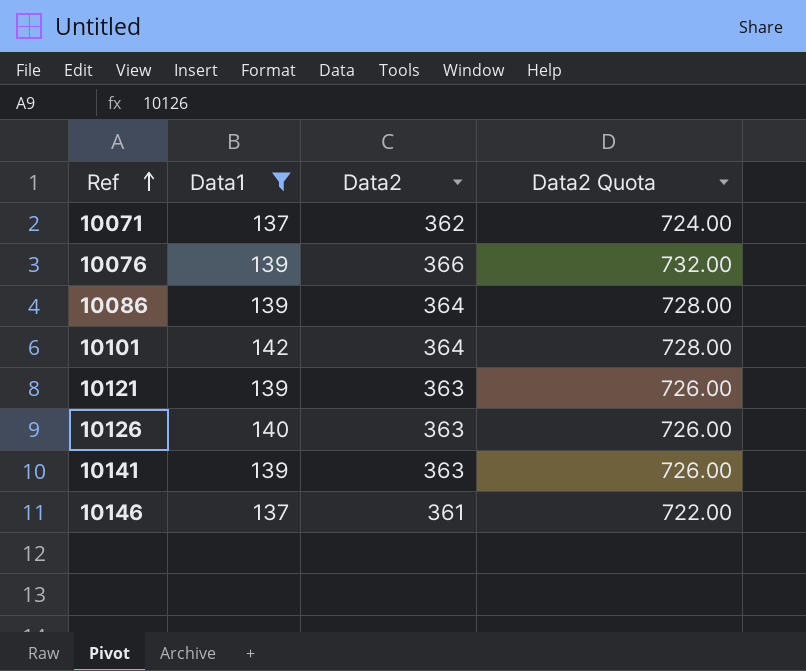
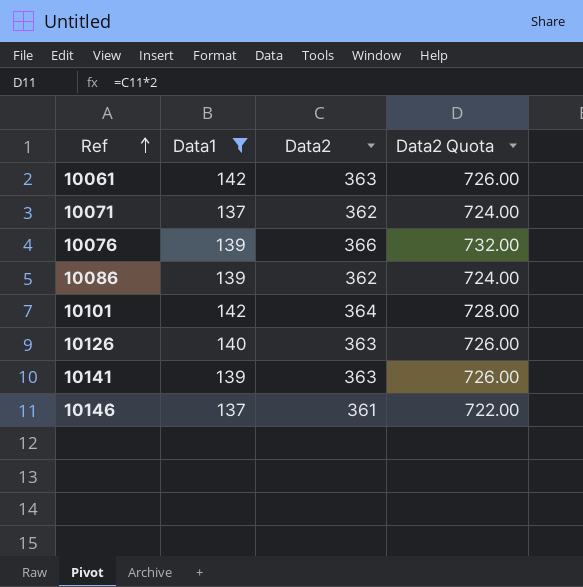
row 10121: 139 | 363 | 726.00 -> none
row 10061: none -> 142 | 363 | 726.00
10086 | Data2: 364 -> 362
10086 | Data2 Quota: 728.00 -> 724.00

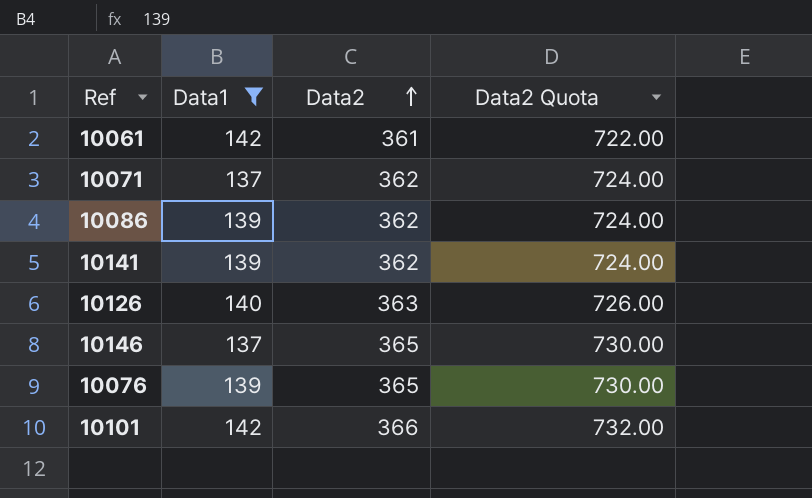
row order: Ref ascending -> Data2 ascending
10061 | Data2: 363 -> 361
10061 | Data2 Quota: 726.00 -> 722.00
10141 | Data2: 363 -> 362
10141 | Data2 Quota: 726.00 -> 724.00
10146 | Data2: 361 -> 365
10146 | Data2 Quota: 722.00 -> 730.00
10076 | Data2: 366 -> 365
10076 | Data2 Quota: 732.00 -> 730.00
10101 | Data2: 364 -> 366
10101 | Data2 Quota: 728.00 -> 732.00

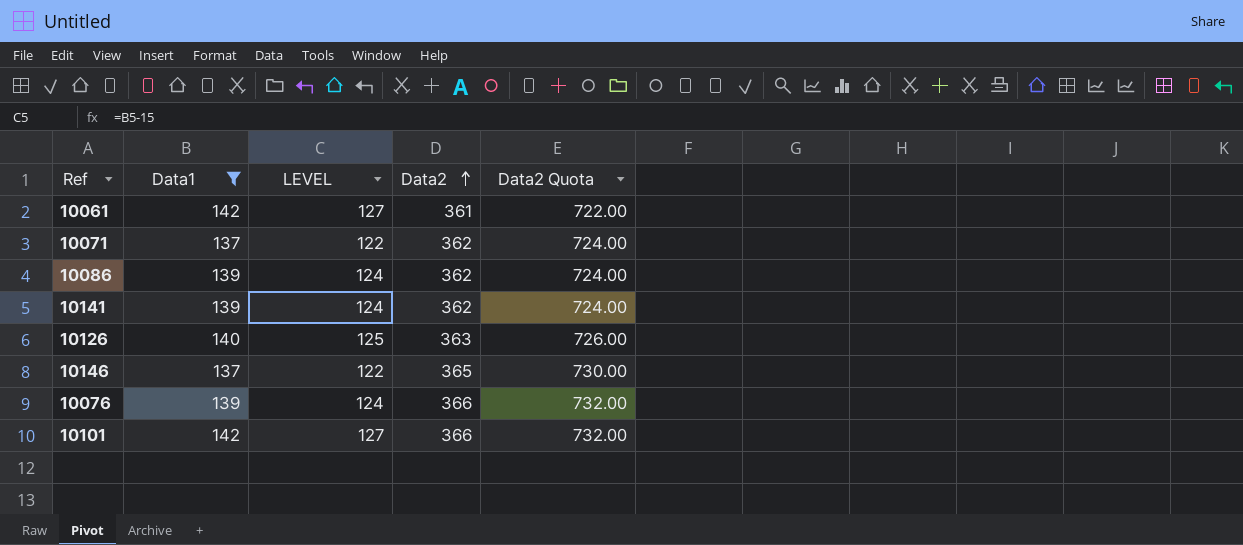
column LEVEL | formula: none -> [Data1] - 15
10076 | Data2: 365 -> 366
10076 | Data2 Quota: 730.00 -> 732.00

